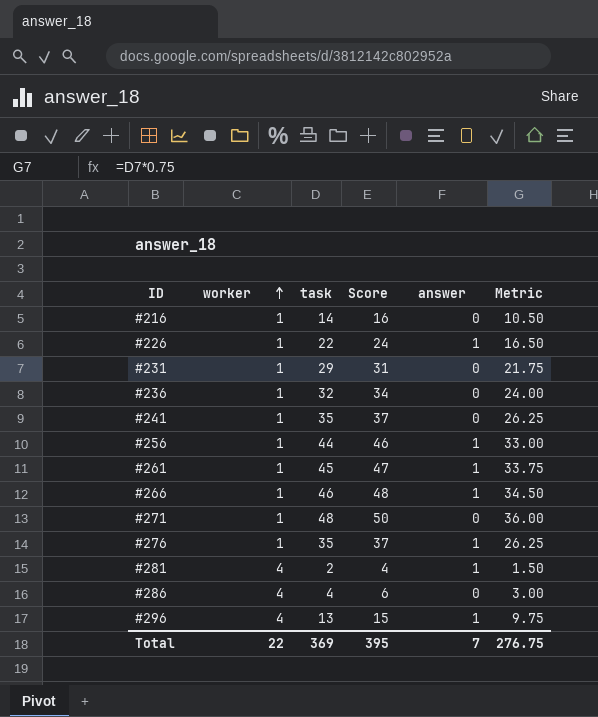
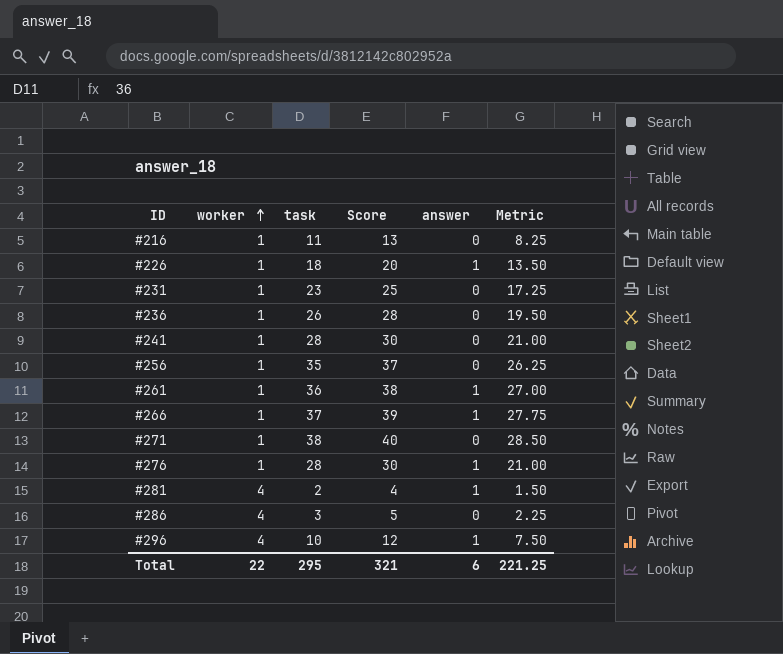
#216 | task: 14 -> 11
#216 | Score: 16 -> 13
#216 | Metric: 10.50 -> 8.25
#226 | task: 22 -> 18
#226 | Score: 24 -> 20
#226 | Metric: 16.50 -> 13.50
#231 | task: 29 -> 23
#231 | Score: 31 -> 25
#231 | Metric: 21.75 -> 17.25
#236 | task: 32 -> 26
#236 | Score: 34 -> 28
#236 | Metric: 24.00 -> 19.50
#241 | task: 35 -> 28
#241 | Score: 37 -> 30
#241 | Metric: 26.25 -> 21.00
#256 | task: 44 -> 35
#256 | Score: 46 -> 37
#256 | answer: 1 -> 0
#256 | Metric: 33.00 -> 26.25
#261 | task: 45 -> 36
#261 | Score: 47 -> 38
#261 | Metric: 33.75 -> 27.00
#266 | task: 46 -> 37
#266 | Score: 48 -> 39
#266 | Metric: 34.50 -> 27.75
#271 | task: 48 -> 38
#271 | Score: 50 -> 40
#271 | Metric: 36.00 -> 28.50
#276 | task: 35 -> 28
#276 | Score: 37 -> 30
#276 | Metric: 26.25 -> 21.00
#286 | task: 4 -> 3
#286 | Score: 6 -> 5
#286 | Metric: 3.00 -> 2.25
#296 | task: 13 -> 10
#296 | Score: 15 -> 12
#296 | Metric: 9.75 -> 7.50
Total | task: 369 -> 295
Total | Score: 395 -> 321
Total | answer: 7 -> 6
Total | Metric: 276.75 -> 221.25

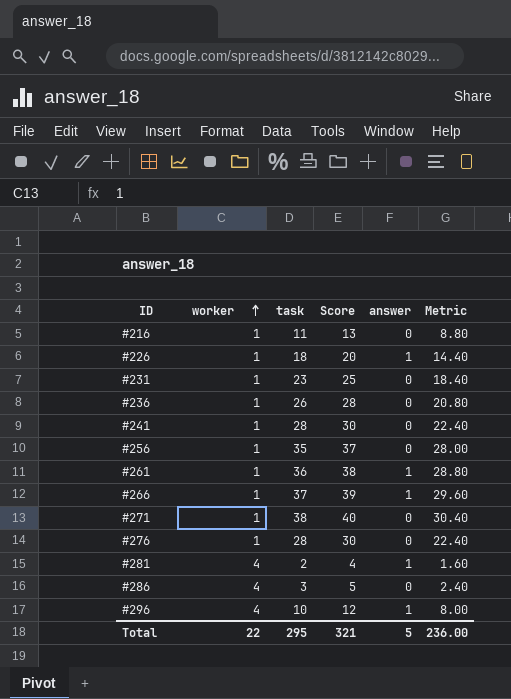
column Metric | formula: [task] * 0.75 -> [task] * 0.8
#276 | answer: 1 -> 0
Total | answer: 6 -> 5
Total | Metric: 221.25 -> 236.00

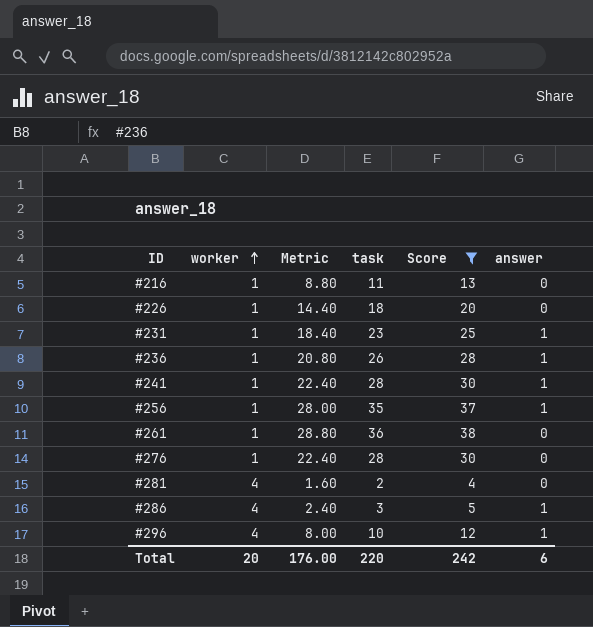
filter: none -> Score <= 38
column Metric | position: 6 -> 3
#226 | answer: 1 -> 0
#231 | answer: 0 -> 1
#236 | answer: 0 -> 1
#241 | answer: 0 -> 1
#256 | answer: 0 -> 1
#261 | answer: 1 -> 0
#281 | answer: 1 -> 0
#286 | answer: 0 -> 1
Total | worker: 22 -> 20
Total | Metric: 236.00 -> 176.00
Total | task: 295 -> 220
Total | Score: 321 -> 242
Total | answer: 5 -> 6

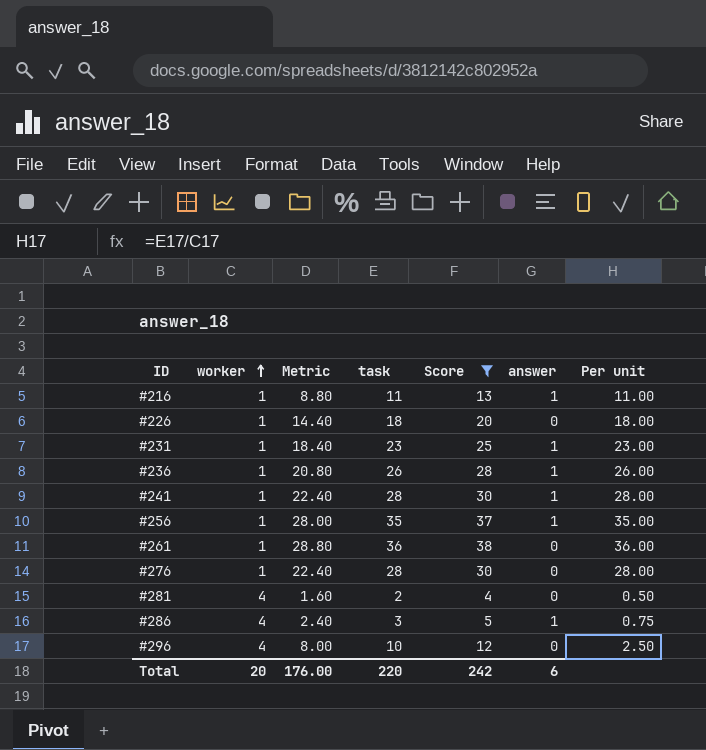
column Per unit | formula: none -> [task] / [worker]
#216 | answer: 0 -> 1
#296 | answer: 1 -> 0

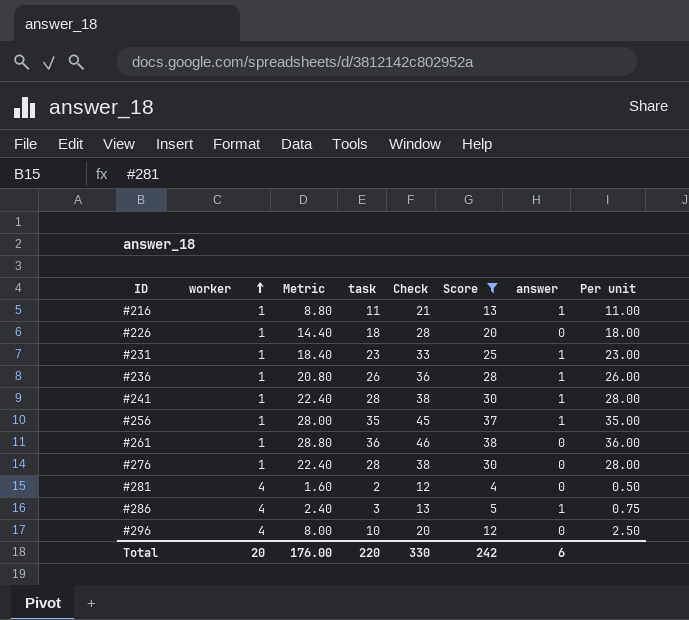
column Check | formula: none -> [task] + 10

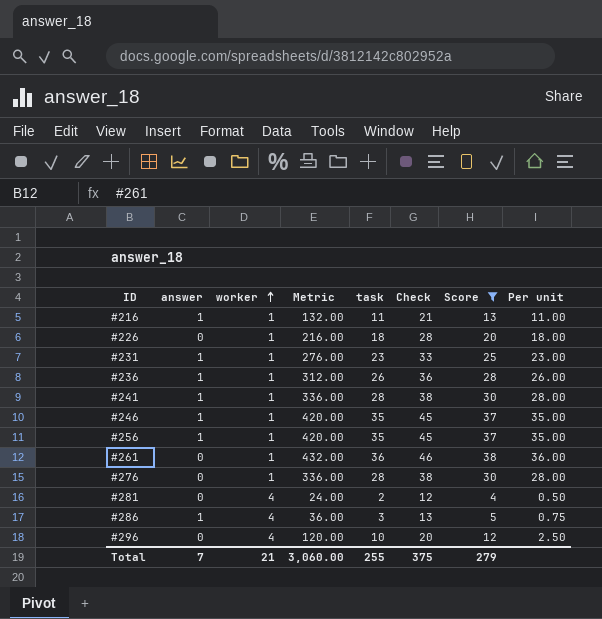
column answer | position: 7 -> 2
column Metric | formula: [task] * 0.8 -> [task] * 12
row #246: none -> 1 | 1 | 420.00 | 35 | 45 | 37 | 35.00
Total | answer: 6 -> 7
Total | worker: 20 -> 21
Total | Metric: 176.00 -> 3,060.00
Total | task: 220 -> 255
Total | Check: 330 -> 375
Total | Score: 242 -> 279

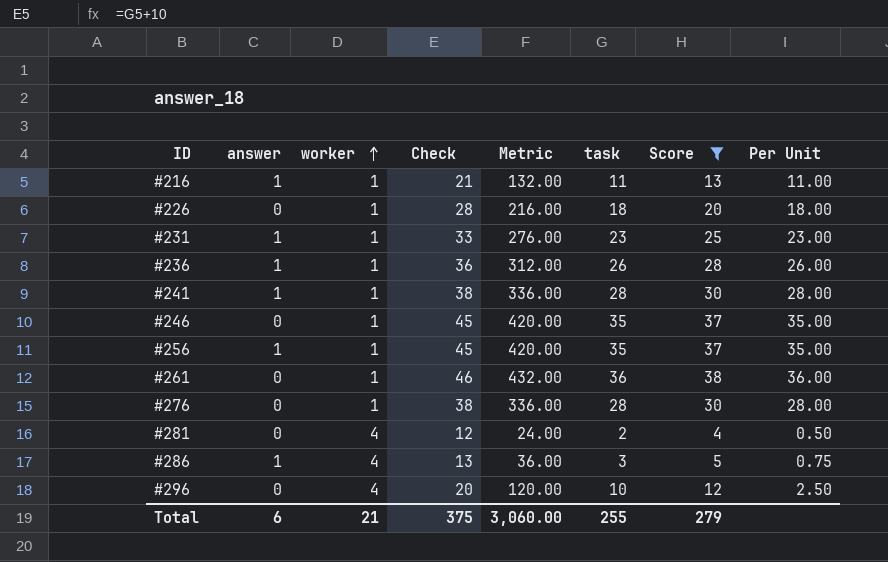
column Check | position: 6 -> 4
column name: Per unit -> Per Unit
#246 | answer: 1 -> 0
Total | answer: 7 -> 6

